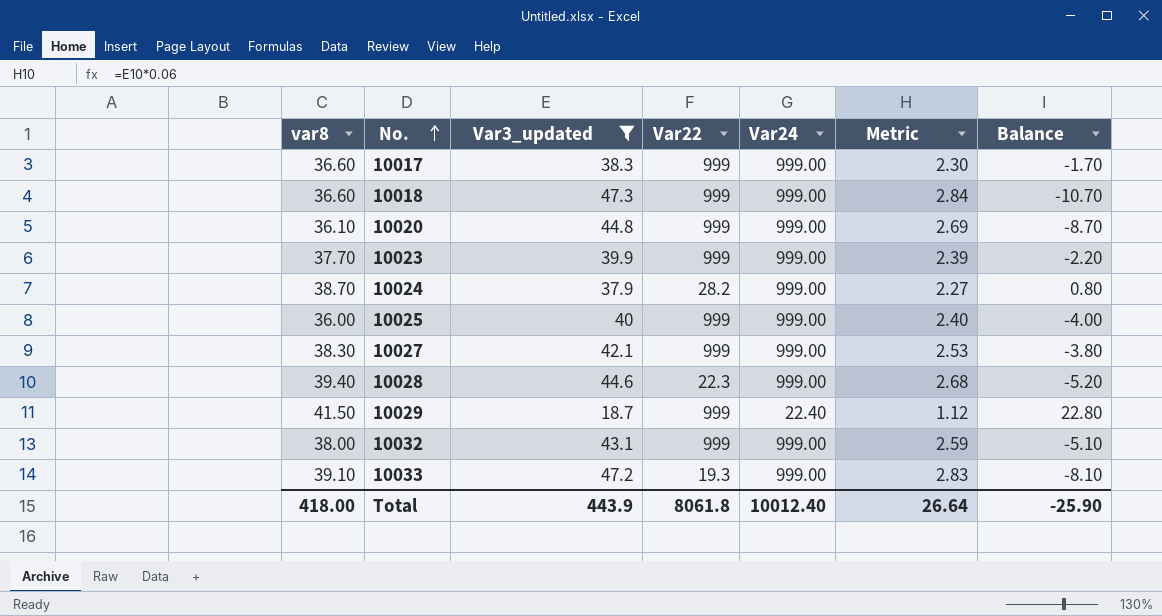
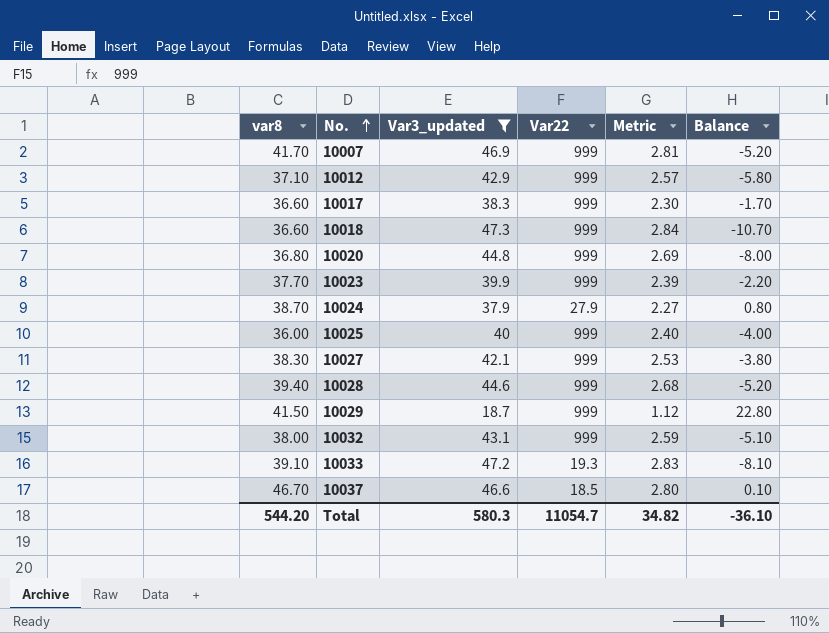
column Var24 | position: 5 -> none
row 10007: none -> 41.70 | 46.9 | 999 | 2.81 | -5.20
row 10012: none -> 37.10 | 42.9 | 999 | 2.57 | -5.80
10020 | var8: 36.10 -> 36.80
10020 | Balance: -8.70 -> -8.00
10024 | Var22: 28.2 -> 27.9
10028 | Var22: 22.3 -> 999
row 10037: none -> 46.70 | 46.6 | 18.5 | 2.80 | 0.10
Total | var8: 418.00 -> 544.20
Total | Var3_updated: 443.9 -> 580.3
Total | Var22: 8061.8 -> 11054.7
Total | Metric: 26.64 -> 34.82
Total | Balance: -25.90 -> -36.10

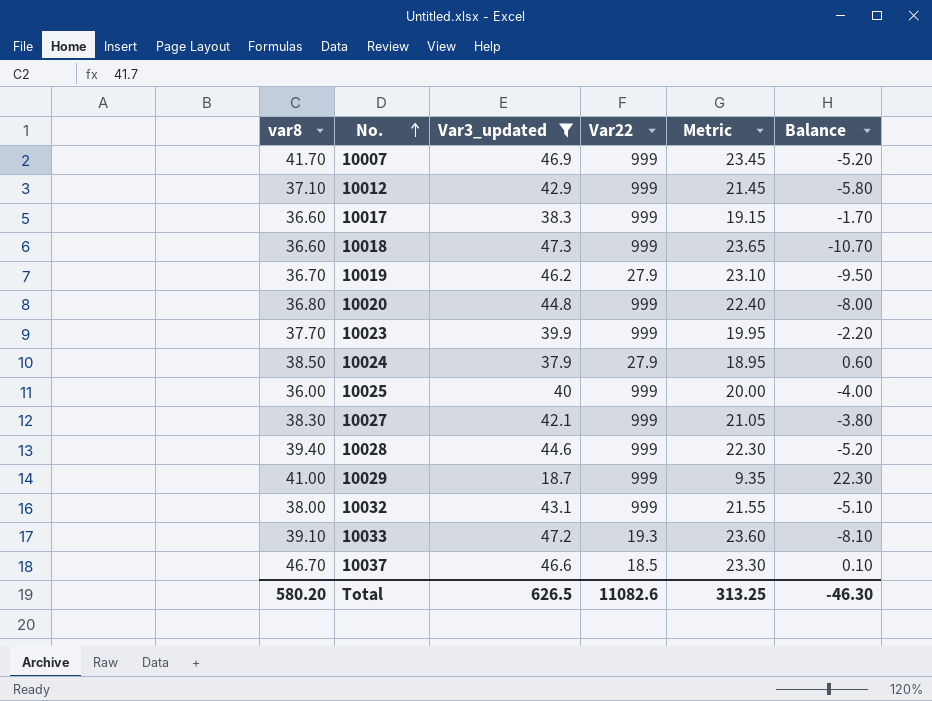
column Metric | formula: [Var3_updated] * 0.06 -> [Var3_updated] * 0.5
row 10019: none -> 36.70 | 46.2 | 27.9 | 23.10 | -9.50
10024 | var8: 38.70 -> 38.50
10024 | Balance: 0.80 -> 0.60
10029 | var8: 41.50 -> 41.00
10029 | Balance: 22.80 -> 22.30
Total | var8: 544.20 -> 580.20
Total | Var3_updated: 580.3 -> 626.5
Total | Var22: 11054.7 -> 11082.6
Total | Metric: 34.82 -> 313.25
Total | Balance: -36.10 -> -46.30

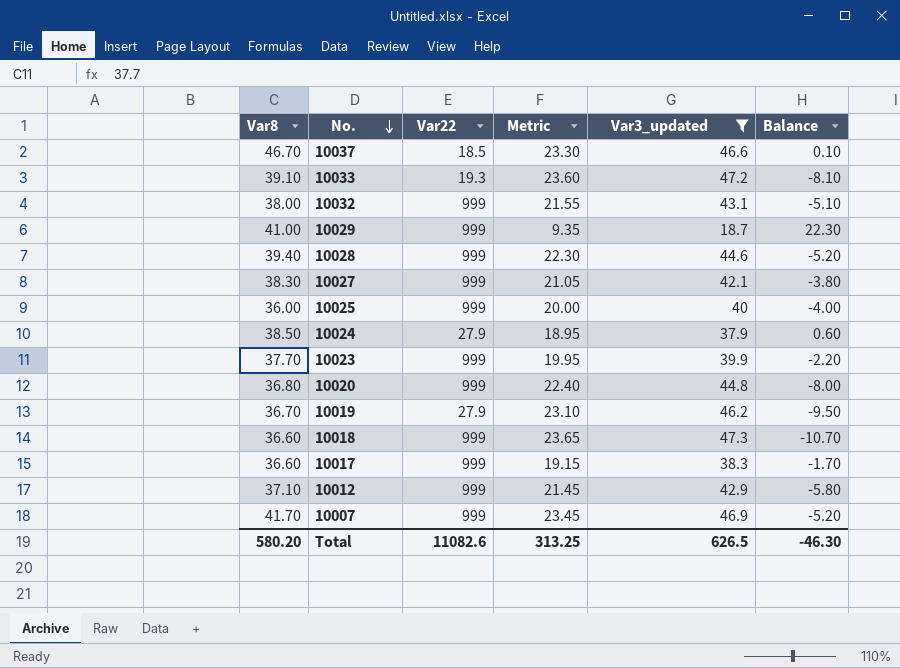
row order: No. ascending -> No. descending
column name: var8 -> Var8
column Var3_updated | position: 3 -> 5

